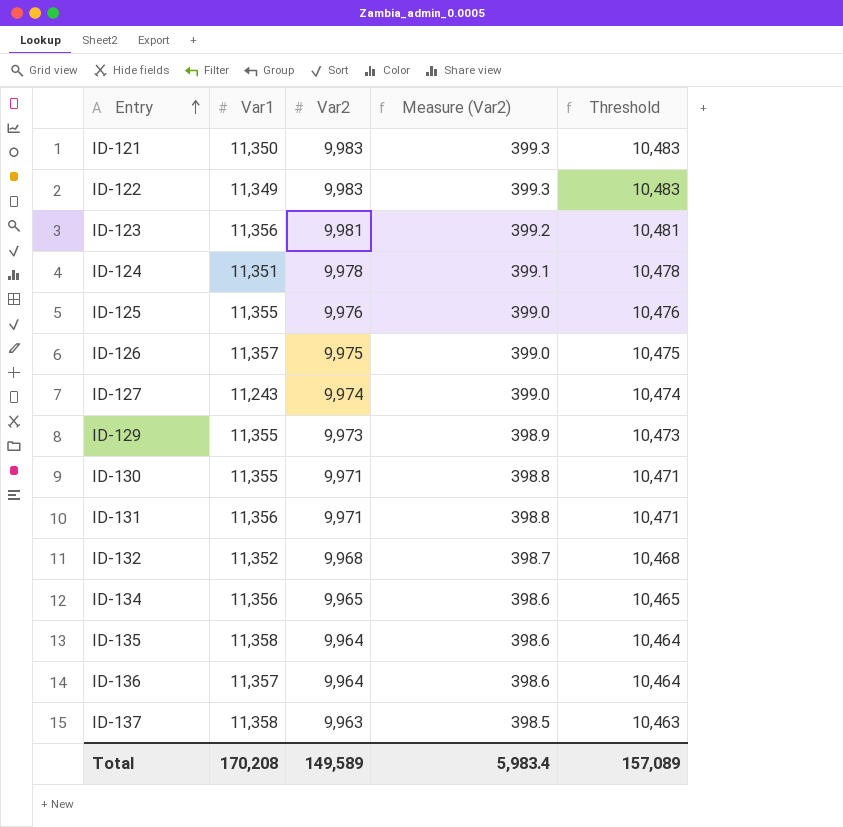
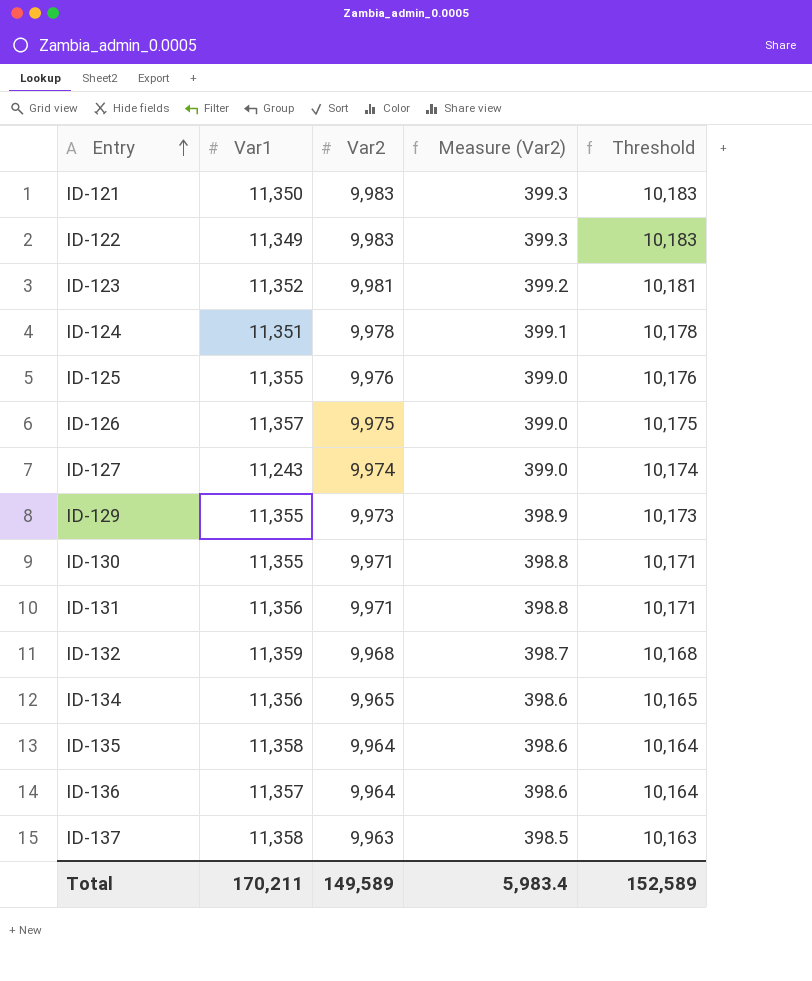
column Threshold | formula: [Var2] + 500 -> [Var2] + 200
ID-123 | Var1: 11,356 -> 11,352
ID-132 | Var1: 11,352 -> 11,359
Total | Var1: 170,208 -> 170,211
Total | Threshold: 157,089 -> 152,589

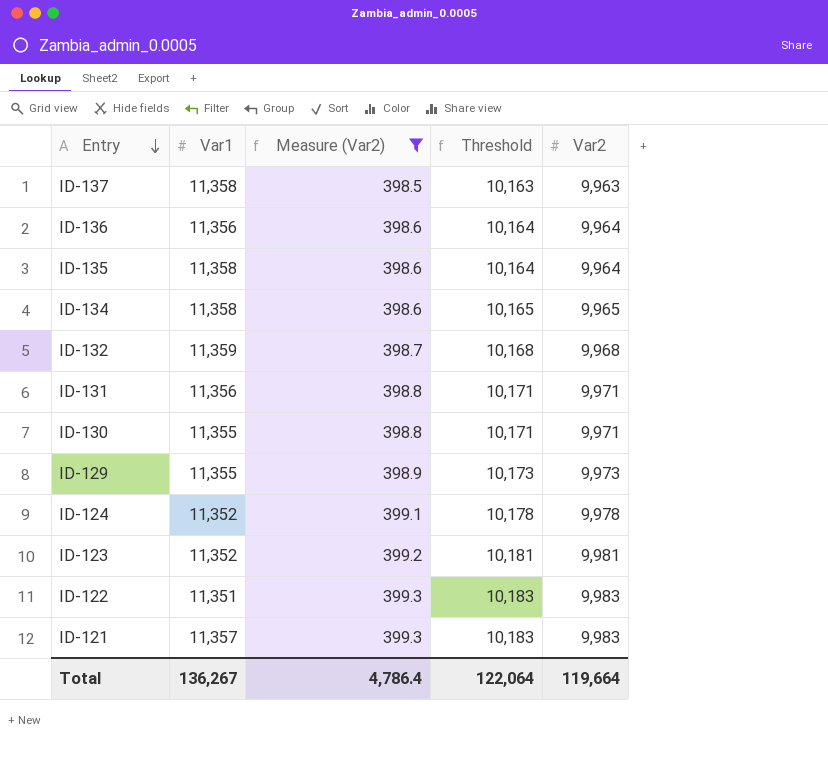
filter: none -> Measure (Var2) != 399.0
row order: Entry ascending -> Entry descending
column Var2 | position: 3 -> 5
ID-136 | Var1: 11,357 -> 11,356
ID-134 | Var1: 11,356 -> 11,358
ID-124 | Var1: 11,351 -> 11,352
ID-122 | Var1: 11,349 -> 11,351
ID-121 | Var1: 11,350 -> 11,357
Total | Var1: 170,211 -> 136,267
Total | Measure (Var2): 5,983.4 -> 4,786.4
Total | Threshold: 152,589 -> 122,064
Total | Var2: 149,589 -> 119,664

